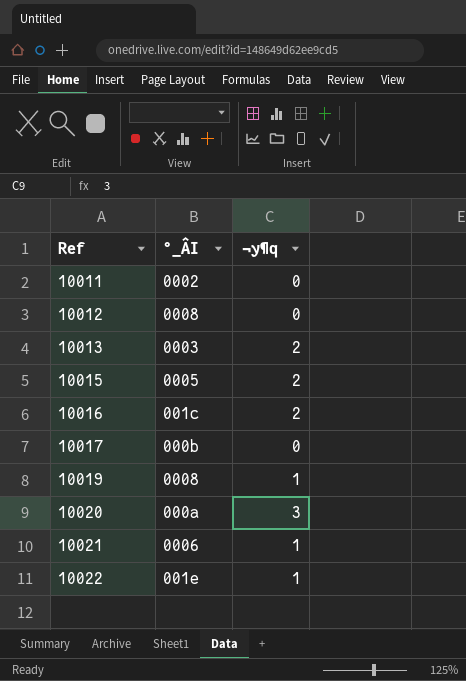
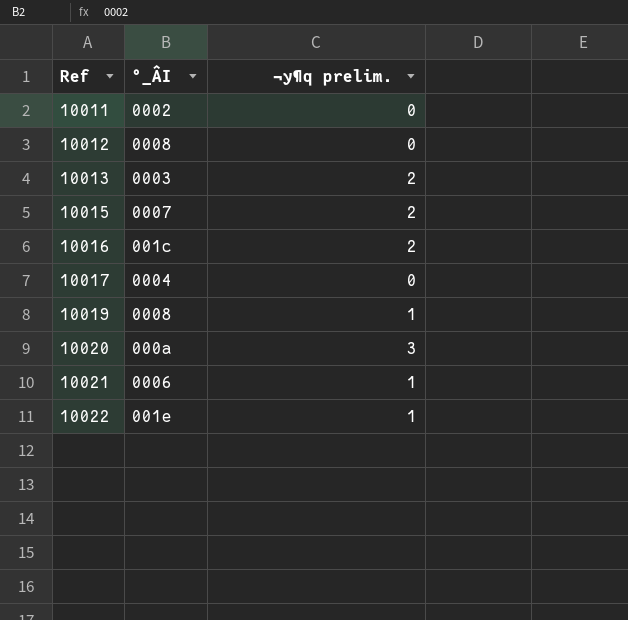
column name: ¬y¶q -> ¬y¶q prelim.
10015 | °_ÂI: 0005 -> 0007
10017 | °_ÂI: 000b -> 0004

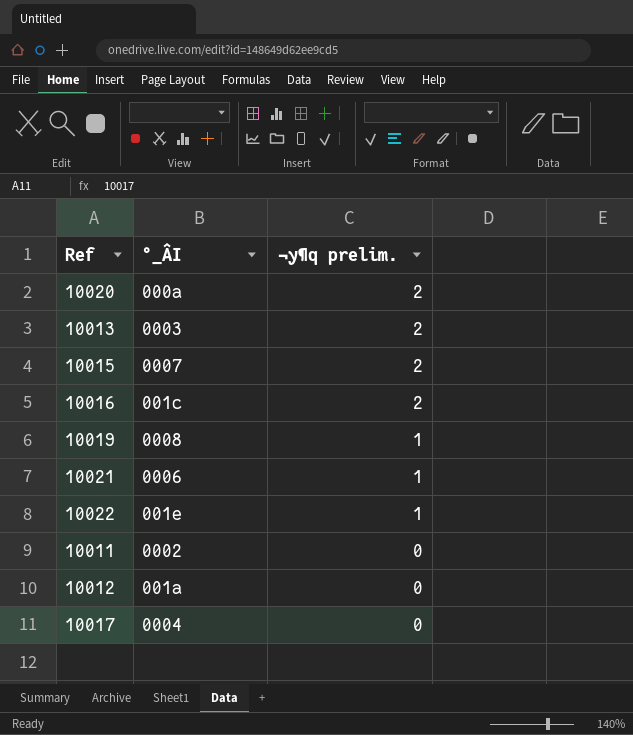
row order: Ref ascending -> ¬y¶q prelim. descending
10020 | ¬y¶q prelim.: 3 -> 2
10012 | °_ÂI: 0008 -> 001a

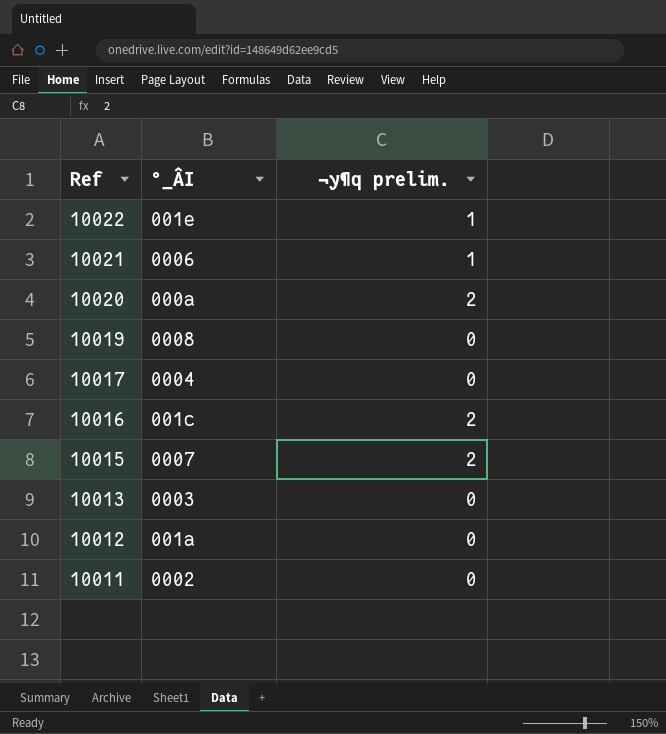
row order: ¬y¶q prelim. descending -> Ref descending
10019 | ¬y¶q prelim.: 1 -> 0
10013 | ¬y¶q prelim.: 2 -> 0

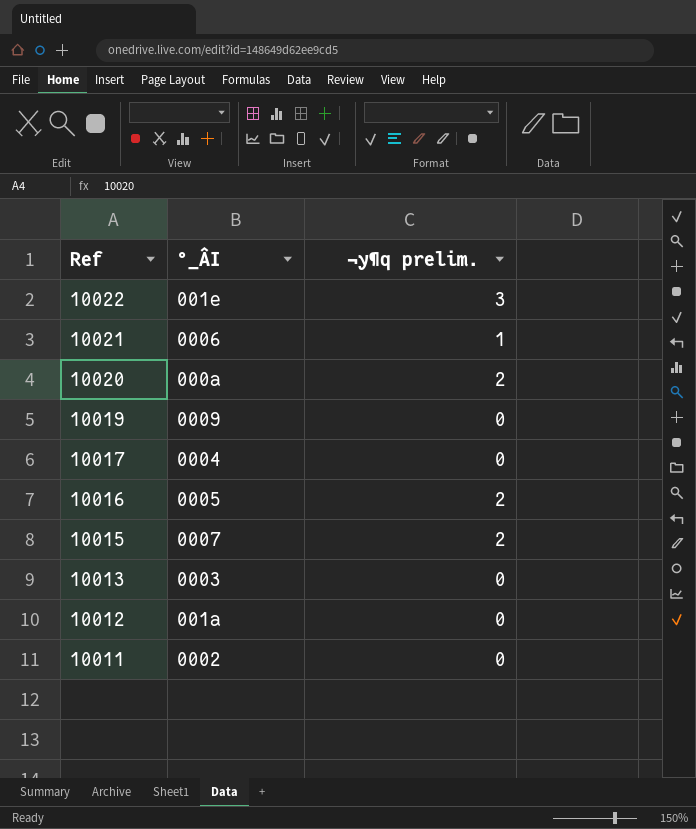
10022 | ¬y¶q prelim.: 1 -> 3
10019 | °_ÂI: 0008 -> 0009
10016 | °_ÂI: 001c -> 0005

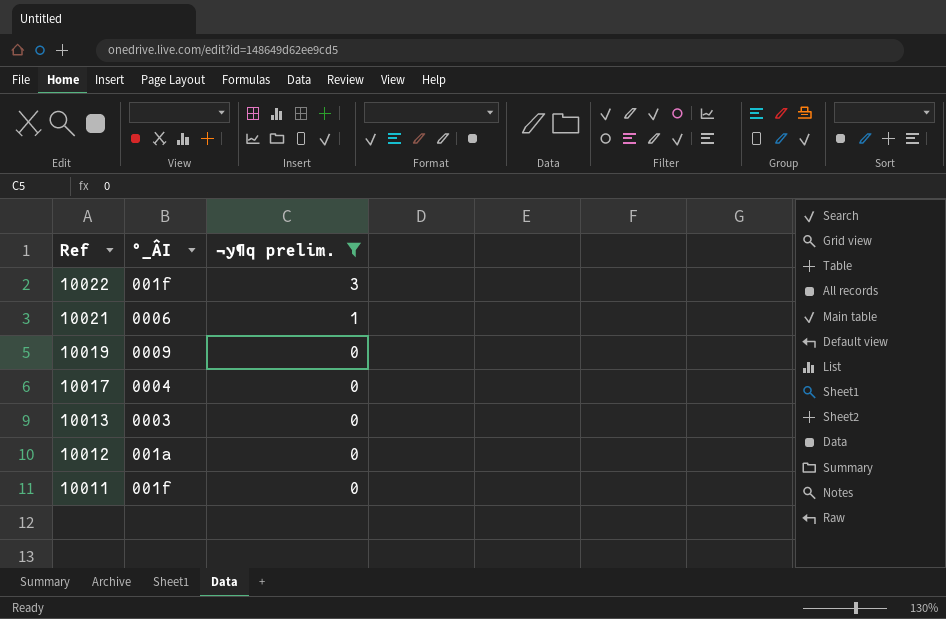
filter: none -> ¬y¶q prelim. != 2
10022 | °_ÂI: 001e -> 001f
10011 | °_ÂI: 0002 -> 001f

